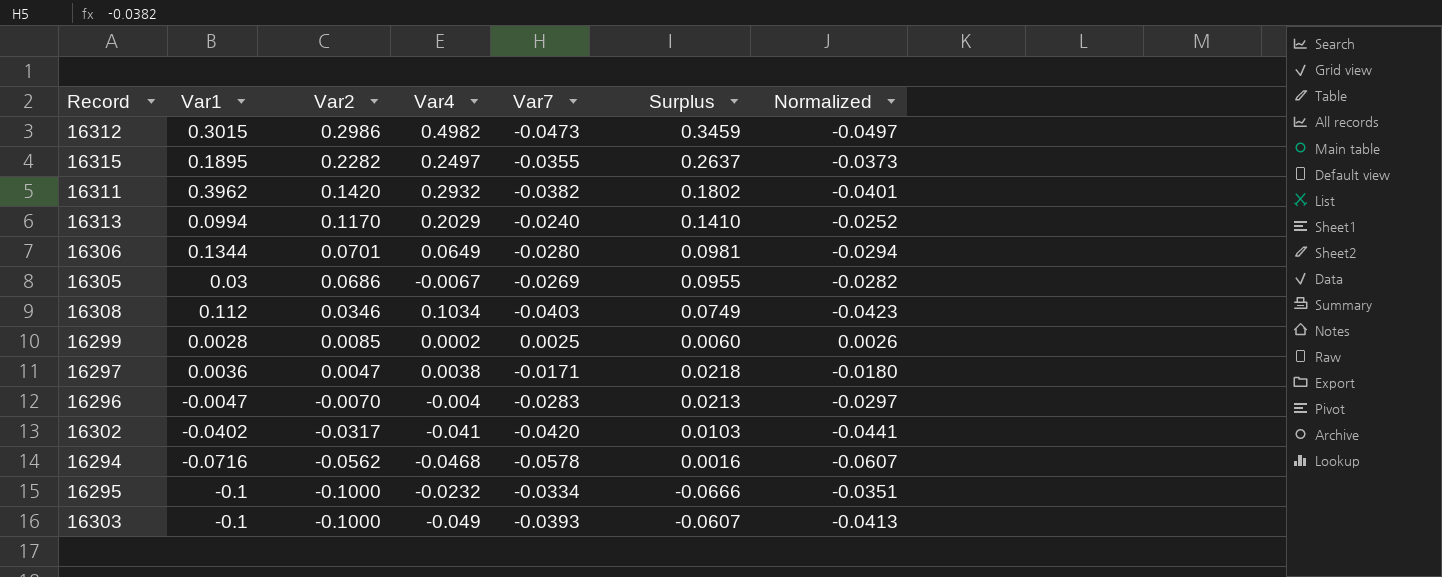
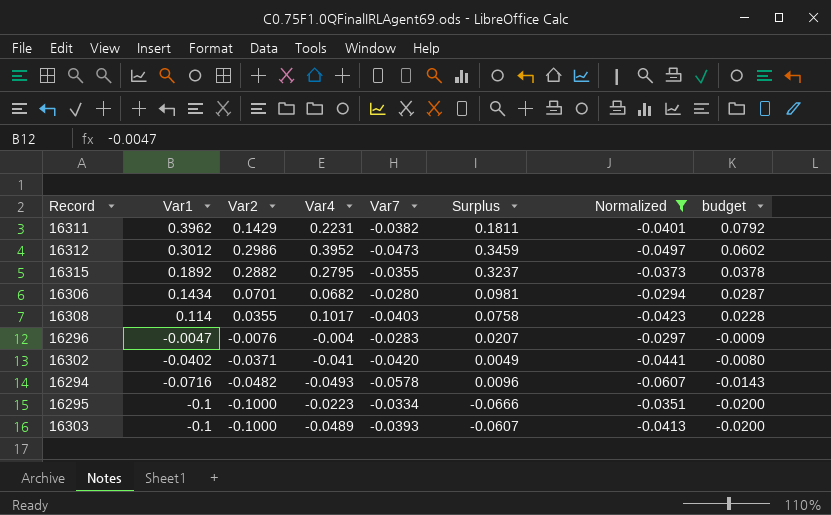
filter: none -> Normalized <= -0.0294
row order: Var2 descending -> Var1 descending
column budget | formula: none -> [Var1] * 0.2
16311 | Var2: 0.1420 -> 0.1429
16311 | Var4: 0.2932 -> 0.2231
16311 | Surplus: 0.1802 -> 0.1811
16312 | Var1: 0.3015 -> 0.3012
16312 | Var4: 0.4982 -> 0.3952
16315 | Var1: 0.1895 -> 0.1892
16315 | Var2: 0.2282 -> 0.2882
16315 | Var4: 0.2497 -> 0.2795
16315 | Surplus: 0.2637 -> 0.3237
16306 | Var1: 0.1344 -> 0.1434
16306 | Var4: 0.0649 -> 0.0682
16308 | Var1: 0.112 -> 0.114
16308 | Var2: 0.0346 -> 0.0355
16308 | Var4: 0.1034 -> 0.1017
16308 | Surplus: 0.0749 -> 0.0758
16296 | Var2: -0.0070 -> -0.0076
16296 | Surplus: 0.0213 -> 0.0207
16302 | Var2: -0.0317 -> -0.0371
16302 | Surplus: 0.0103 -> 0.0049
16294 | Var2: -0.0562 -> -0.0482
16294 | Var4: -0.0468 -> -0.0493
16294 | Surplus: 0.0016 -> 0.0096
16295 | Var4: -0.0232 -> -0.0223
16303 | Var4: -0.049 -> -0.0489

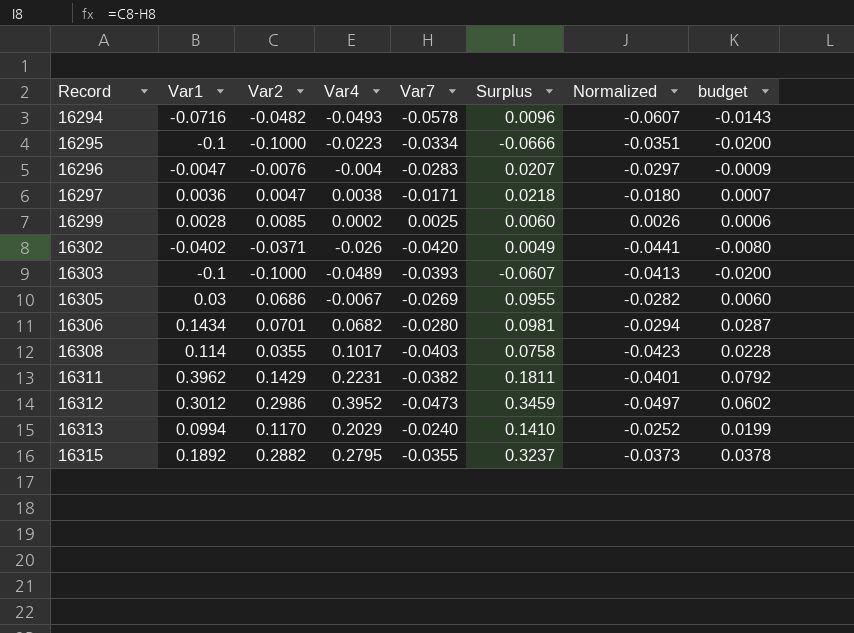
filter: Normalized <= -0.0294 -> none
row order: Var1 descending -> Record ascending
16302 | Var4: -0.041 -> -0.026

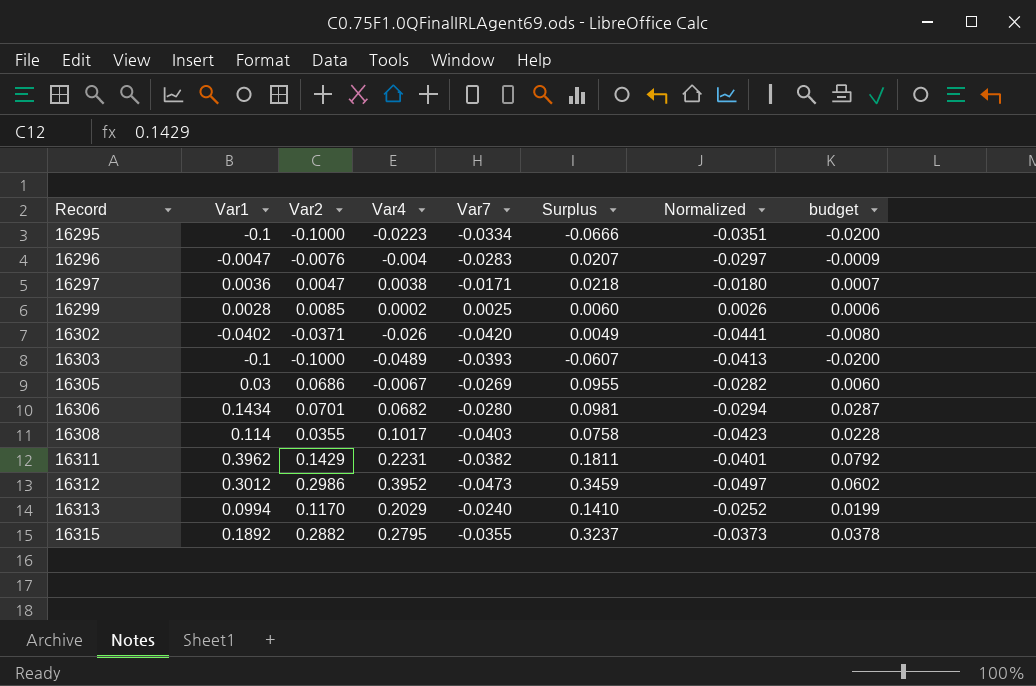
row 16294: -0.0716 | -0.0482 | -0.0493 | -0.0578 | 0.0096 | -0.0607 | -0.0143 -> none

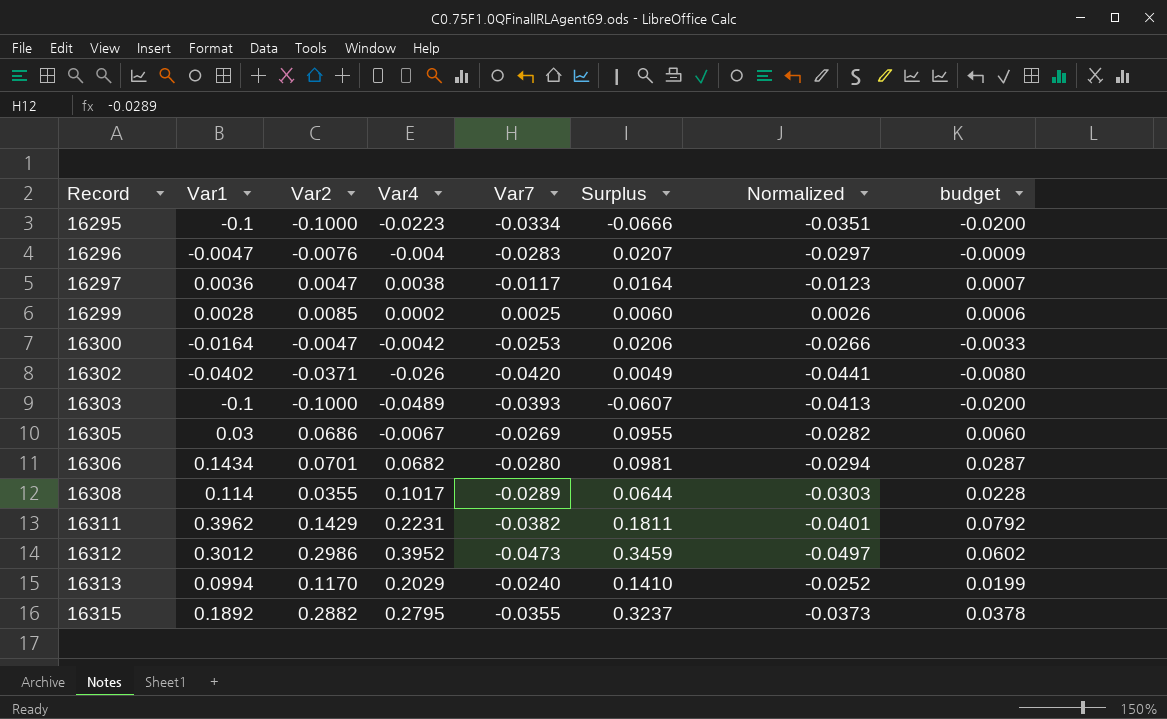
16297 | Var7: -0.0171 -> -0.0117
16297 | Surplus: 0.0218 -> 0.0164
16297 | Normalized: -0.0180 -> -0.0123
row 16300: none -> -0.0164 | -0.0047 | -0.0042 | -0.0253 | 0.0206 | -0.0266 | -0.0033
16308 | Var7: -0.0403 -> -0.0289
16308 | Surplus: 0.0758 -> 0.0644
16308 | Normalized: -0.0423 -> -0.0303

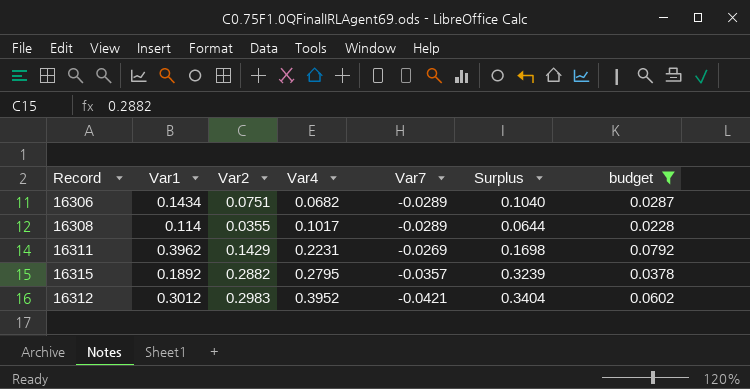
filter: none -> budget >= 0.0228
row order: Record ascending -> Var4 ascending
column Normalized | formula: [Var7] * 1.05 -> none
16306 | Var2: 0.0701 -> 0.0751
16306 | Var7: -0.0280 -> -0.0289
16306 | Surplus: 0.0981 -> 0.1040
16311 | Var7: -0.0382 -> -0.0269
16311 | Surplus: 0.1811 -> 0.1698
16315 | Var7: -0.0355 -> -0.0357
16315 | Surplus: 0.3237 -> 0.3239
16312 | Var2: 0.2986 -> 0.2983
16312 | Var7: -0.0473 -> -0.0421
16312 | Surplus: 0.3459 -> 0.3404

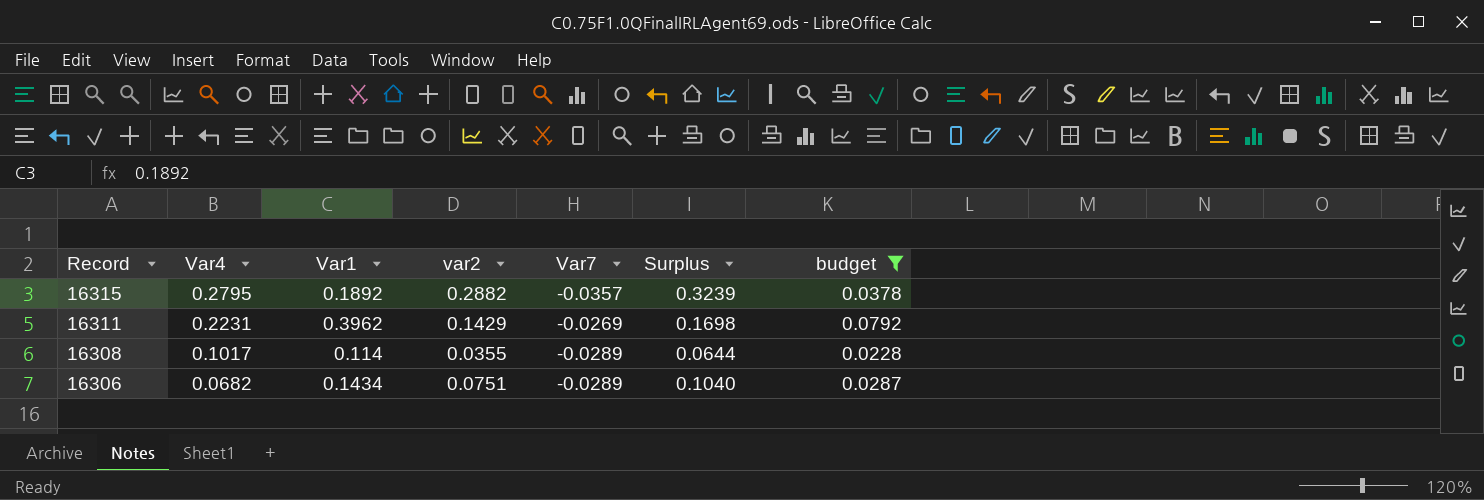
row order: Var4 ascending -> Record descending
column Var4 | position: 4 -> 2
column name: Var2 -> var2
row 16312: 0.3012 | 0.2983 | 0.3952 | -0.0421 | 0.3404 | 0.0602 -> none

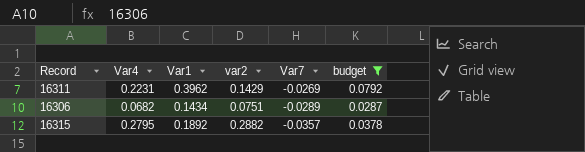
row order: Record descending -> Var7 descending
column Surplus | formula: [var2] - [Var7] -> none
row 16308: 0.1017 | 0.114 | 0.0355 | -0.0289 | 0.0644 | 0.0228 -> none

